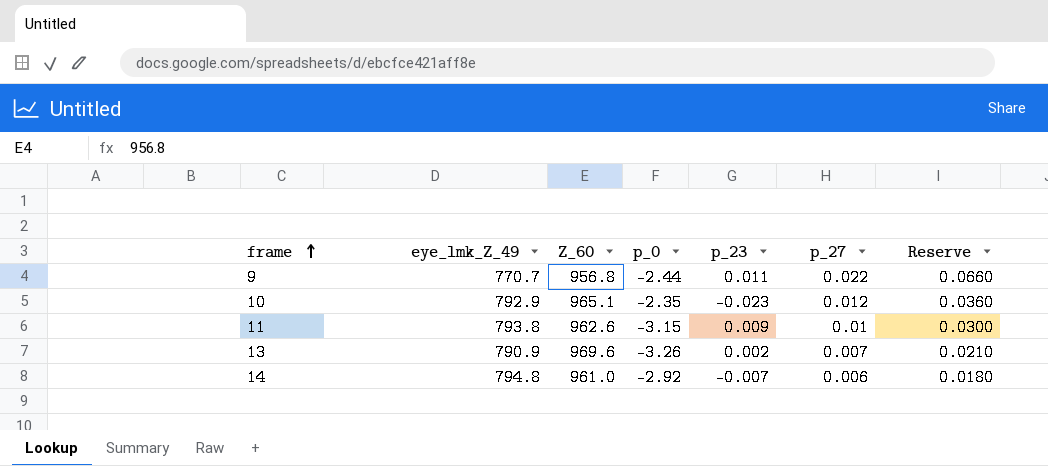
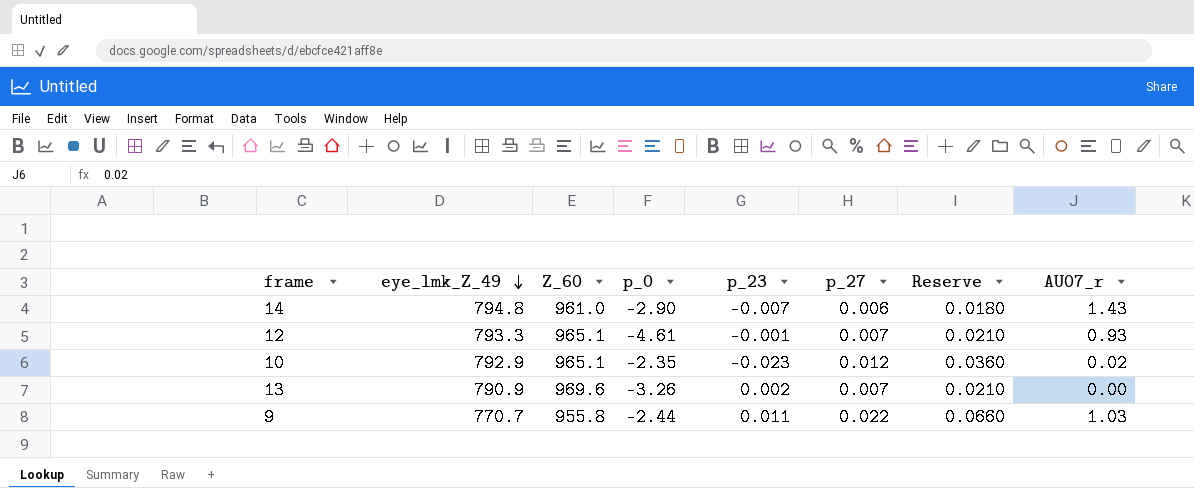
row order: frame ascending -> eye_lmk_Z_49 descending
column AU07_r | position: none -> 8
row 11: 793.8 | 962.6 | -3.15 | 0.009 | 0.01 | 0.0300 -> none
14 | p_0: -2.92 -> -2.90
row 12: none -> 793.3 | 965.1 | -4.61 | -0.001 | 0.007 | 0.0210 | 0.93
9 | Z_60: 956.8 -> 955.8

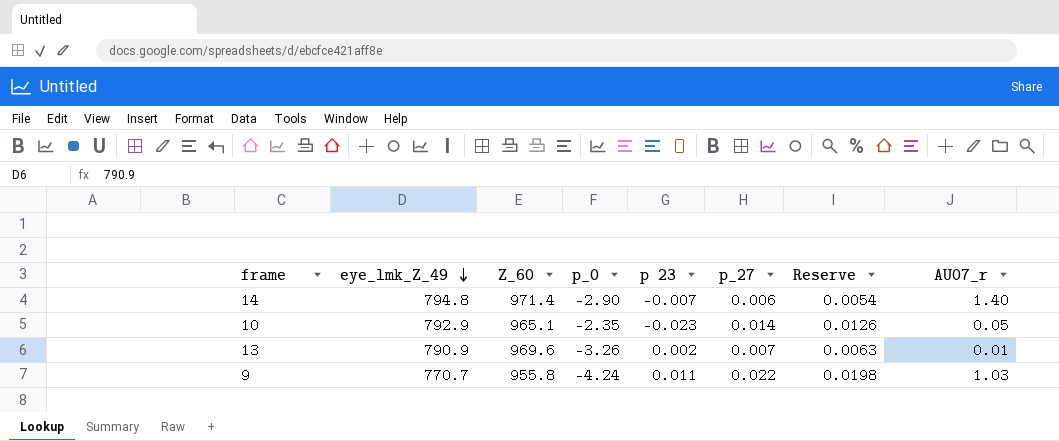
column name: p_23 -> p 23
column Reserve | formula: [p_27] * 3 -> [p_27] * 0.9
row 12: 793.3 | 965.1 | -4.61 | -0.001 | 0.007 | 0.0210 | 0.93 -> none
14 | Z_60: 961.0 -> 971.4
14 | AU07_r: 1.43 -> 1.40
10 | p_27: 0.012 -> 0.014
10 | AU07_r: 0.02 -> 0.05
13 | AU07_r: 0.00 -> 0.01
9 | p_0: -2.44 -> -4.24

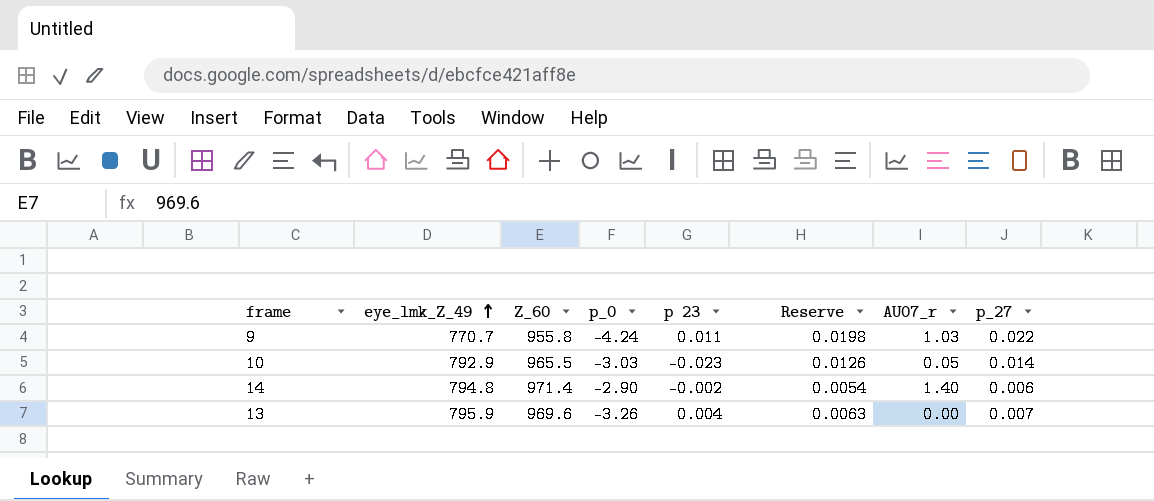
row order: eye_lmk_Z_49 descending -> eye_lmk_Z_49 ascending
column p_27 | position: 6 -> 8
10 | Z_60: 965.1 -> 965.5
10 | p_0: -2.35 -> -3.03
14 | p 23: -0.007 -> -0.002
13 | eye_lmk_Z_49: 790.9 -> 795.9
13 | p 23: 0.002 -> 0.004
13 | AU07_r: 0.01 -> 0.00

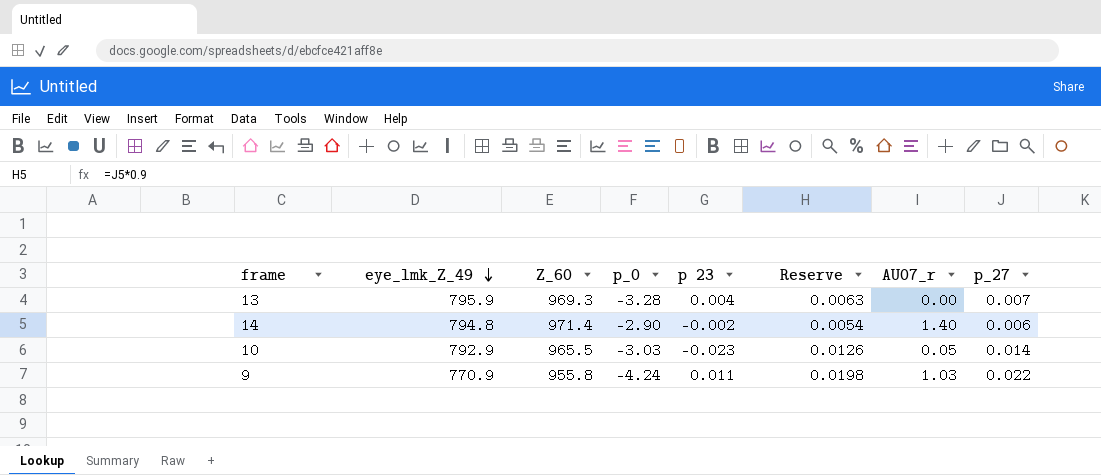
row order: eye_lmk_Z_49 ascending -> eye_lmk_Z_49 descending
13 | Z_60: 969.6 -> 969.3
13 | p_0: -3.26 -> -3.28
9 | eye_lmk_Z_49: 770.7 -> 770.9

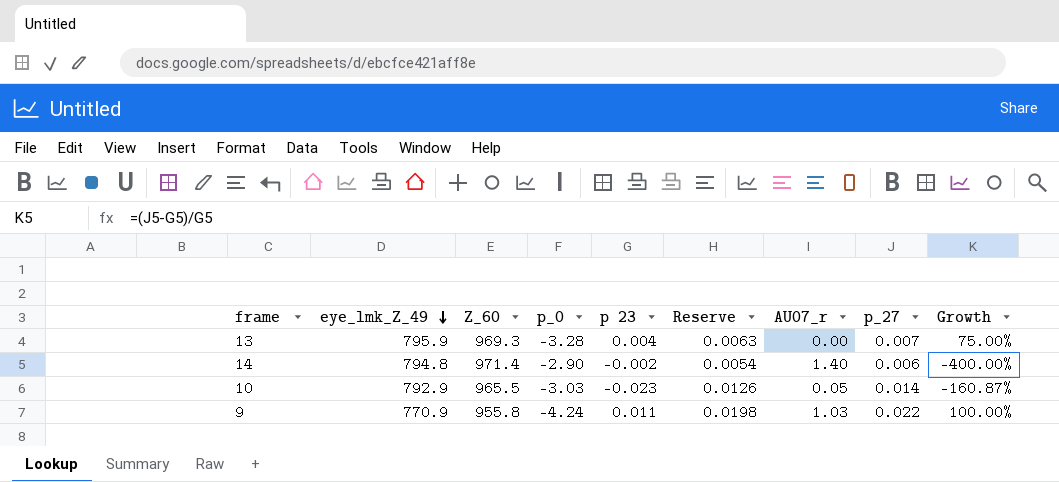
column Growth | formula: none -> ([p_27] - [p 23]) / [p 23]

